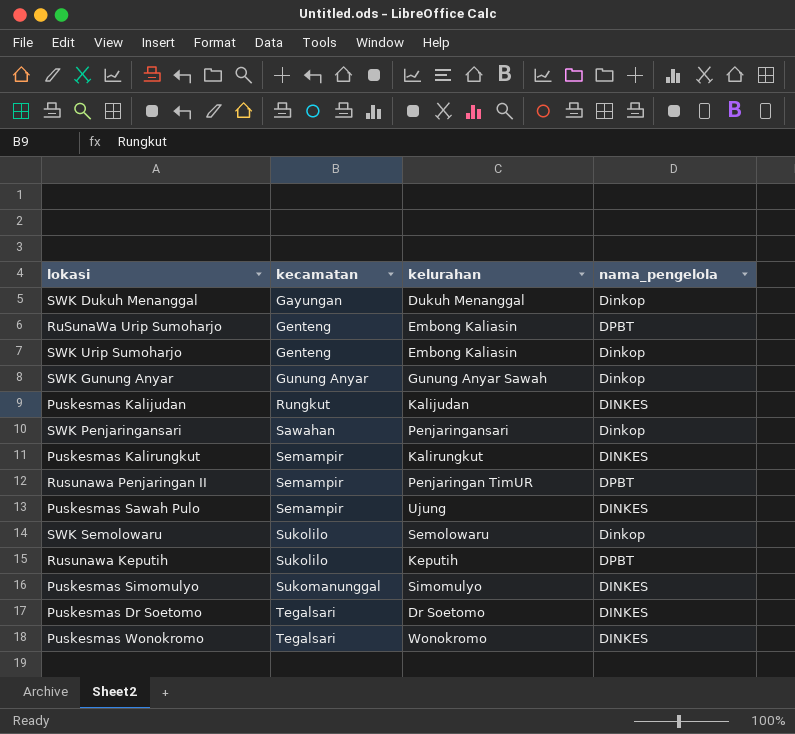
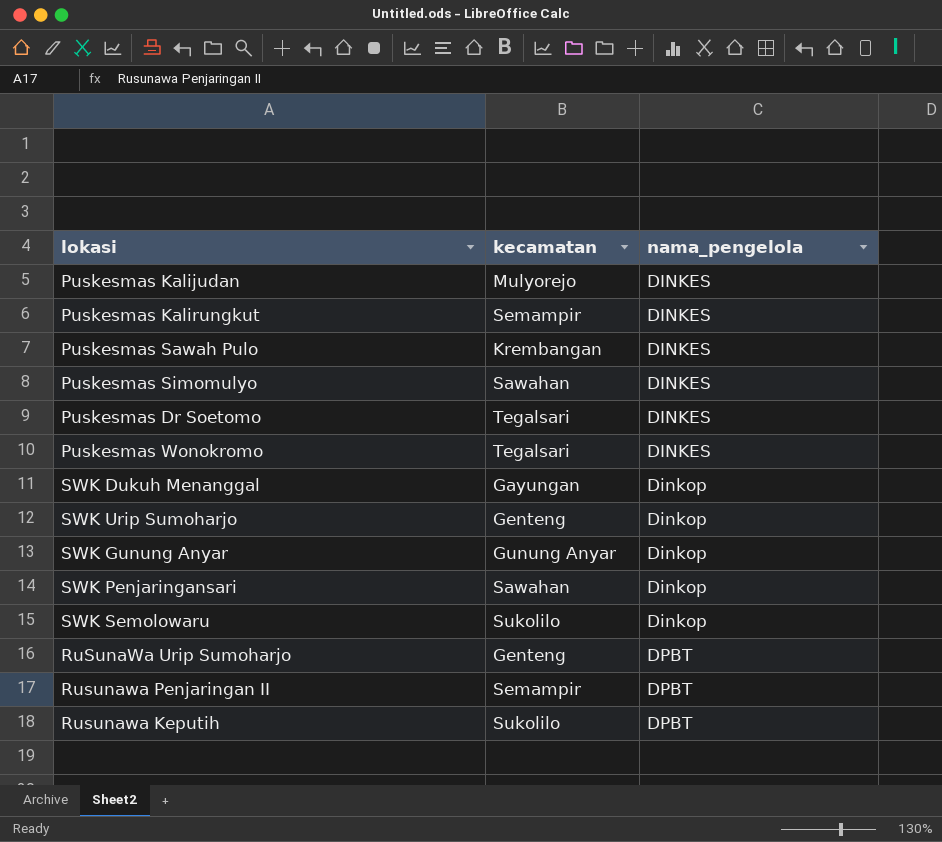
row order: kecamatan ascending -> nama_pengelola ascending
column kelurahan | position: 3 -> none
Puskesmas Kalijudan | kecamatan: Rungkut -> Mulyorejo
Puskesmas Sawah Pulo | kecamatan: Semampir -> Krembangan
Puskesmas Simomulyo | kecamatan: Sukomanunggal -> Sawahan

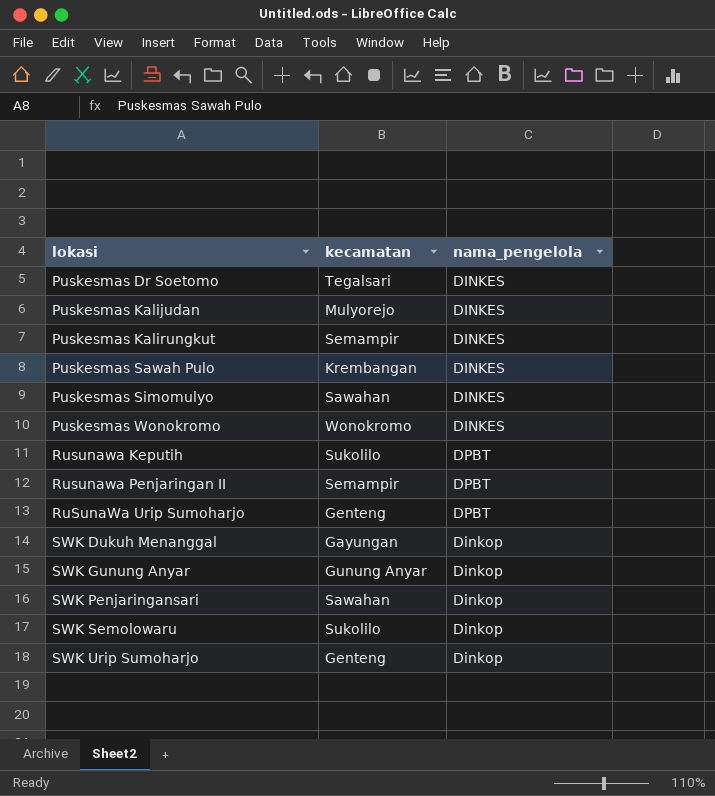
row order: nama_pengelola ascending -> lokasi ascending
Puskesmas Wonokromo | kecamatan: Tegalsari -> Wonokromo

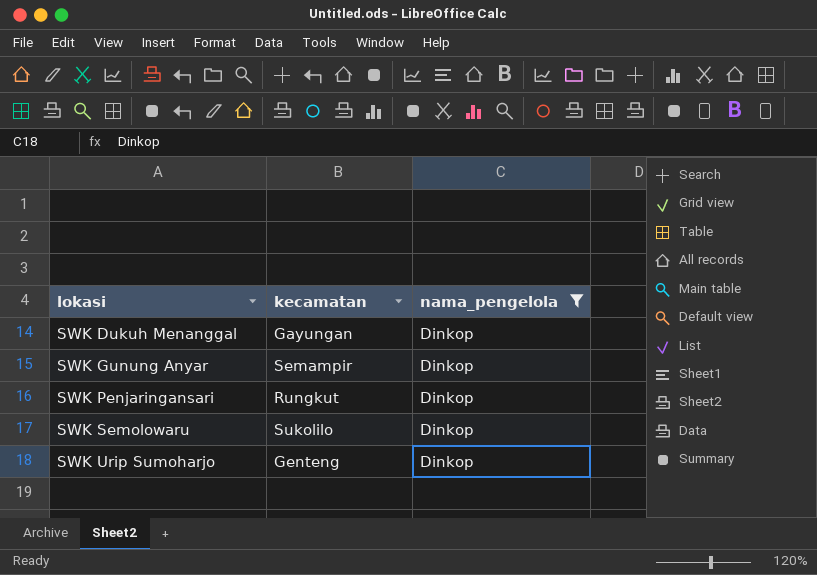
filter: none -> nama_pengelola = Dinkop
SWK Gunung Anyar | kecamatan: Gunung Anyar -> Semampir
SWK Penjaringansari | kecamatan: Sawahan -> Rungkut

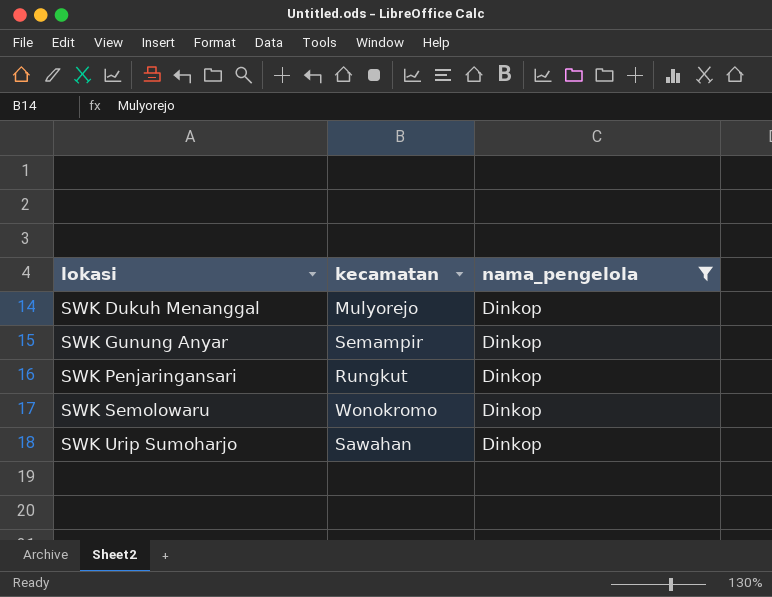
SWK Dukuh Menanggal | kecamatan: Gayungan -> Mulyorejo
SWK Semolowaru | kecamatan: Sukolilo -> Wonokromo
SWK Urip Sumoharjo | kecamatan: Genteng -> Sawahan

